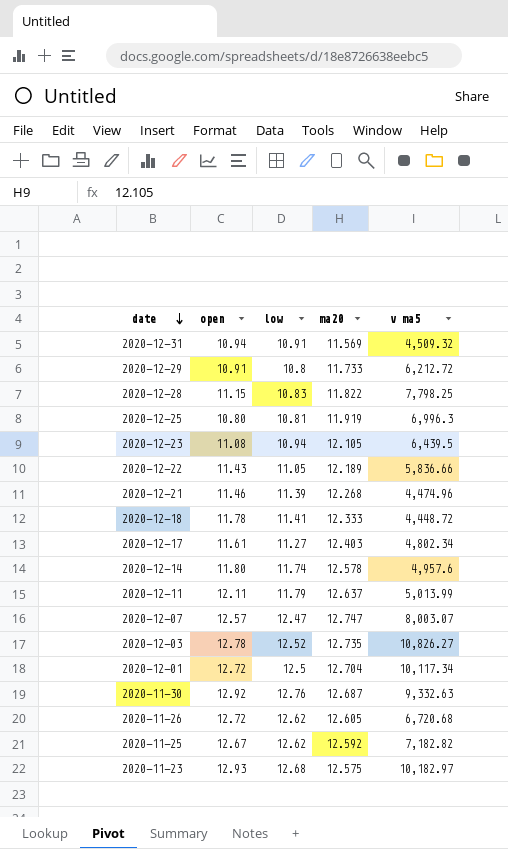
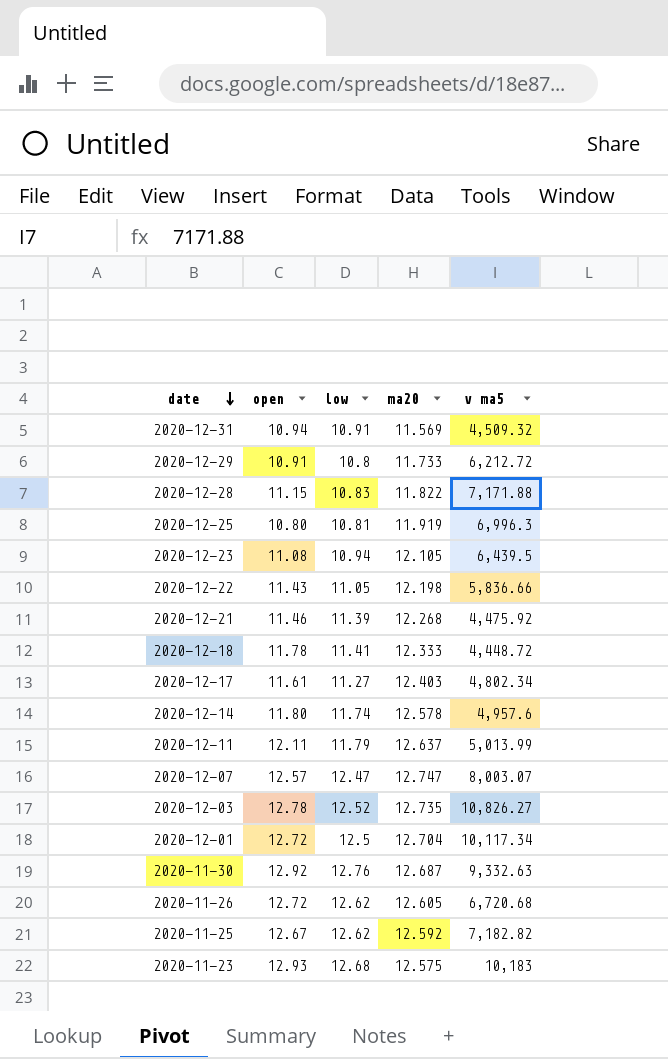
2020-12-28 | v ma5: 7,798.25 -> 7,171.88
2020-12-22 | ma20: 12.189 -> 12.198
2020-12-21 | v ma5: 4,474.96 -> 4,475.92
2020-11-23 | v ma5: 10,182.97 -> 10,183

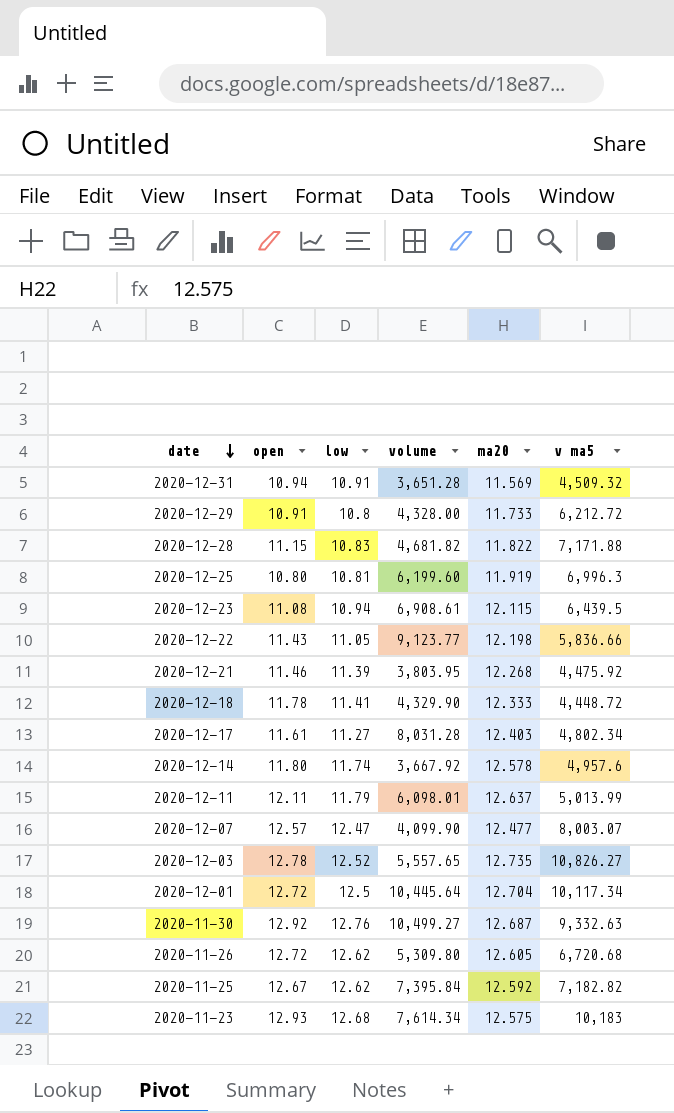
column volume | position: none -> 4
2020-12-23 | ma20: 12.105 -> 12.115
2020-12-07 | ma20: 12.747 -> 12.477

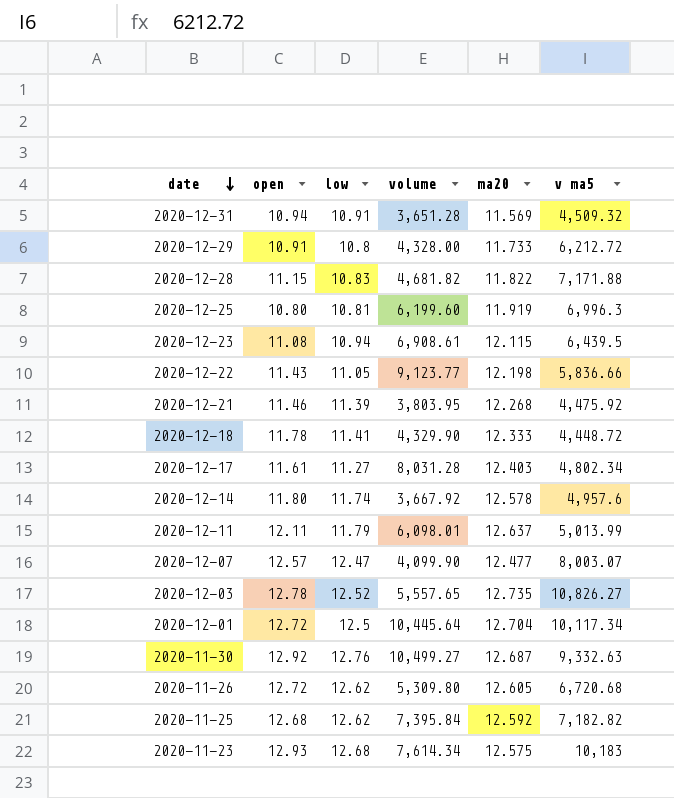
2020-11-25 | open: 12.67 -> 12.68

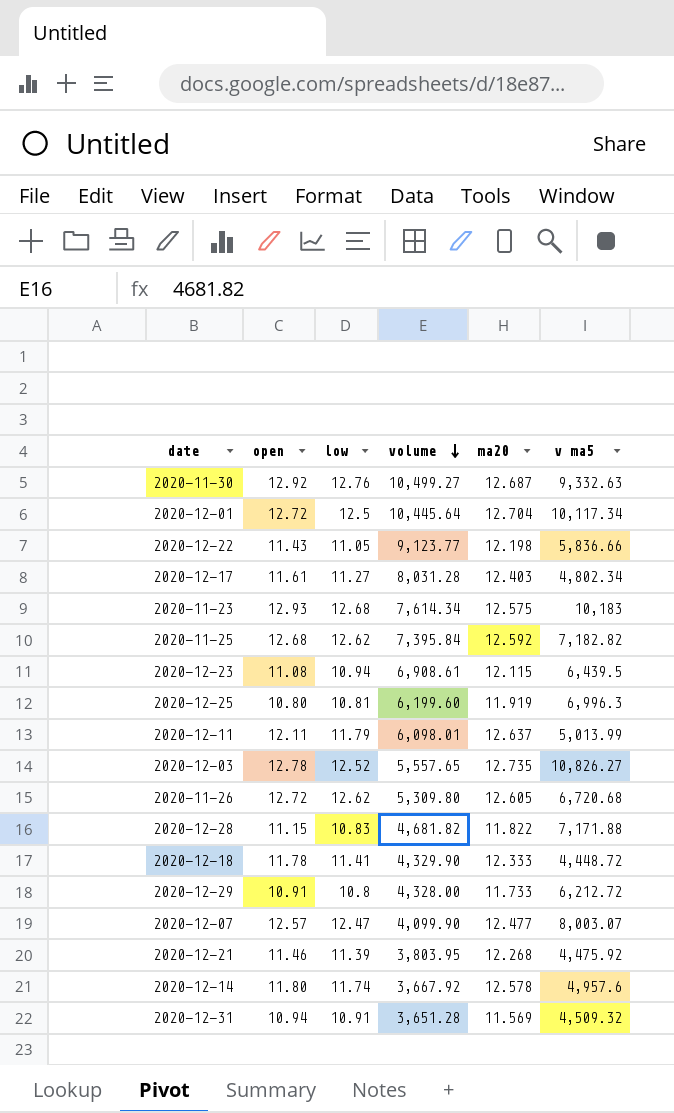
row order: date descending -> volume descending

